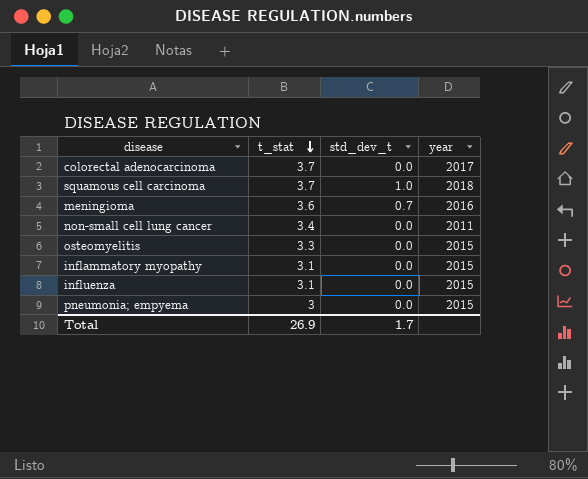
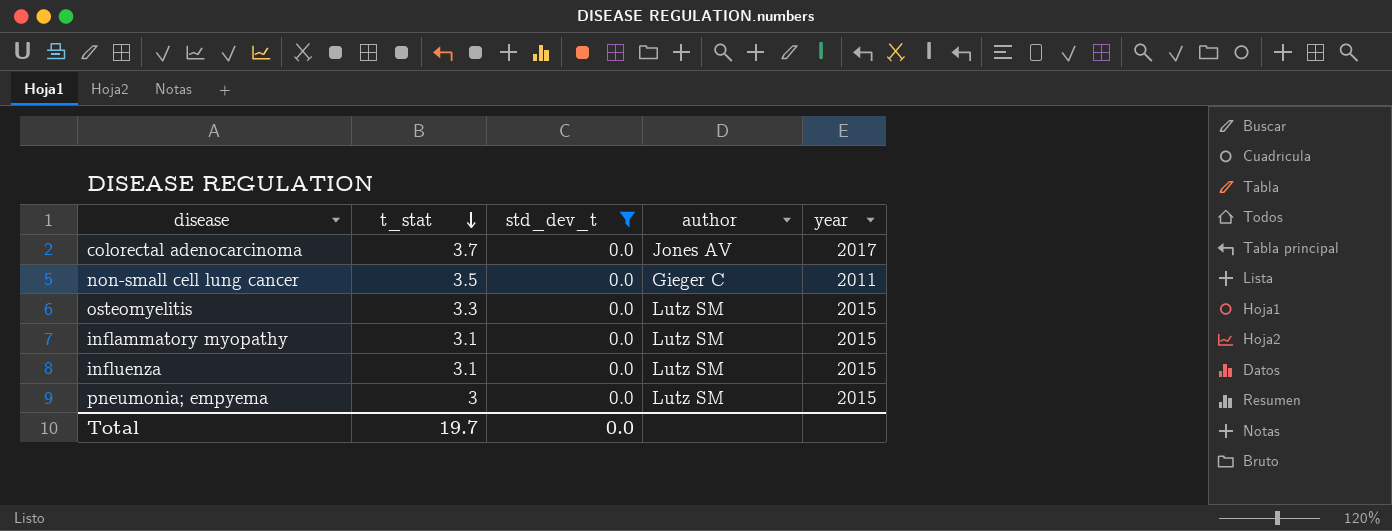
filter: none -> std_dev_t = 0.0
column author | position: none -> 4
non-small cell lung cancer | t_stat: 3.4 -> 3.5
Total | t_stat: 26.9 -> 19.7
Total | std_dev_t: 1.7 -> 0.0

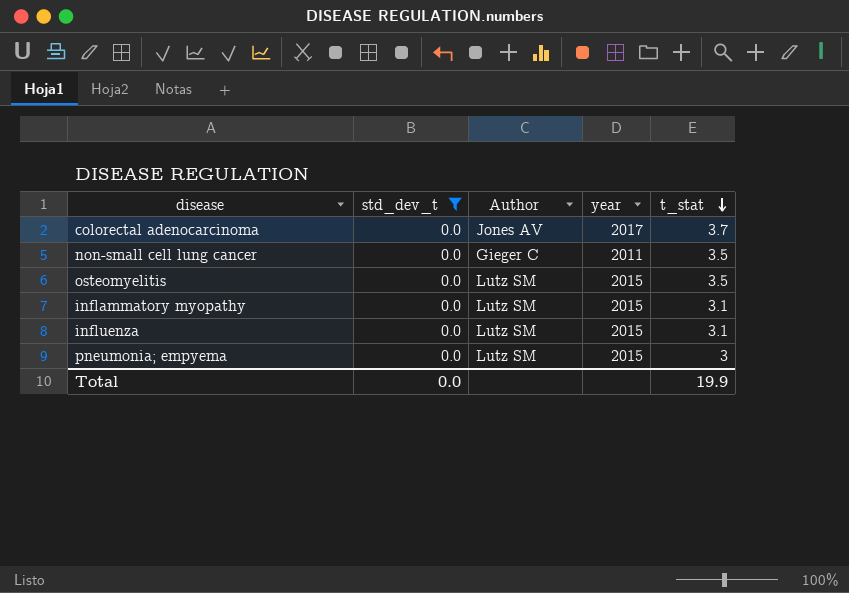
column name: author -> Author
column t_stat | position: 2 -> 5
osteomyelitis | t_stat: 3.3 -> 3.5
Total | t_stat: 19.7 -> 19.9

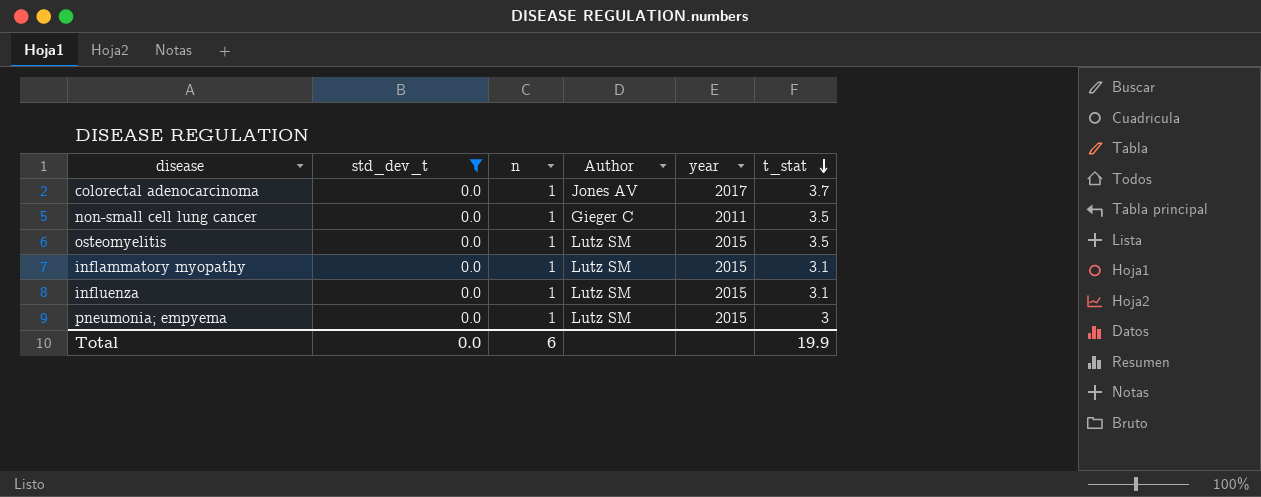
column n | position: none -> 3

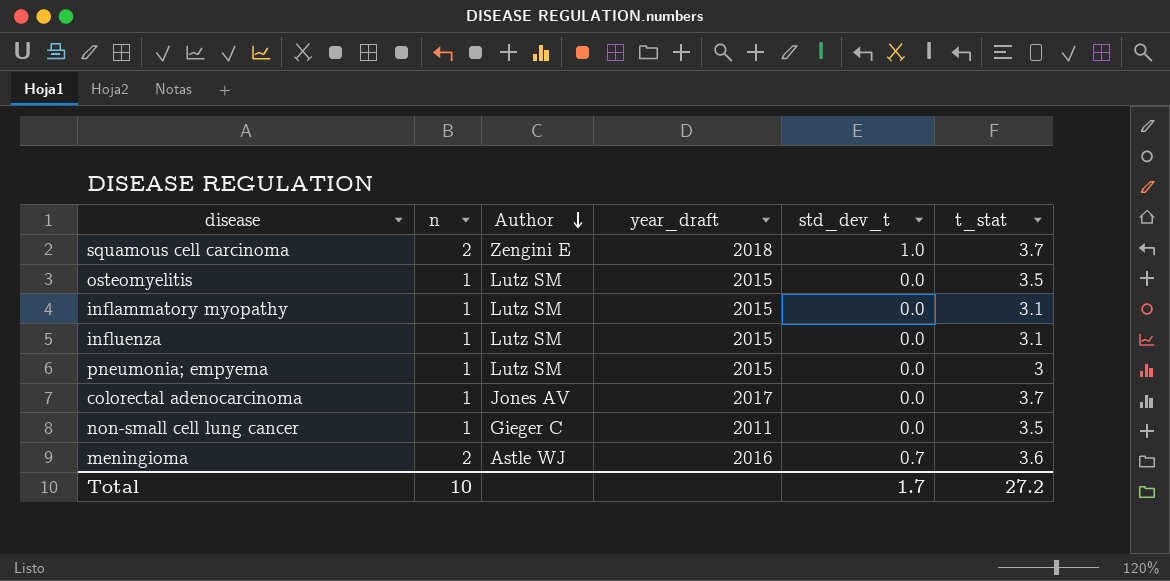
filter: std_dev_t = 0.0 -> none
row order: t_stat descending -> Author descending
column name: year -> year_draft
column std_dev_t | position: 2 -> 5
Total | n: 6 -> 10
Total | std_dev_t: 0.0 -> 1.7
Total | t_stat: 19.9 -> 27.2

